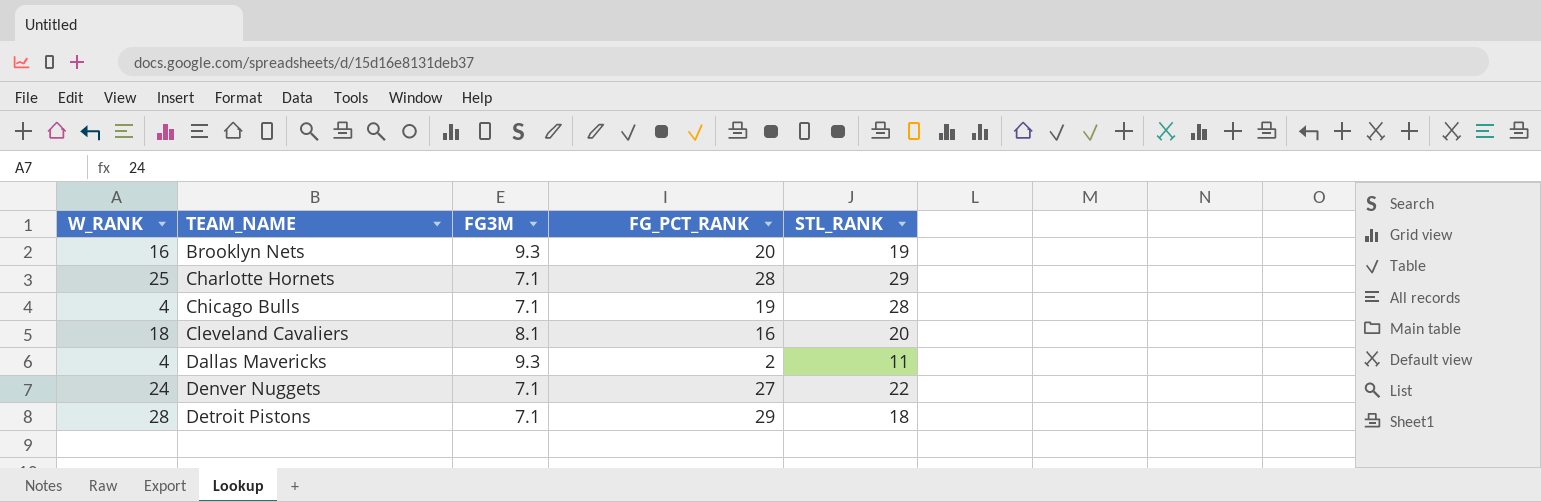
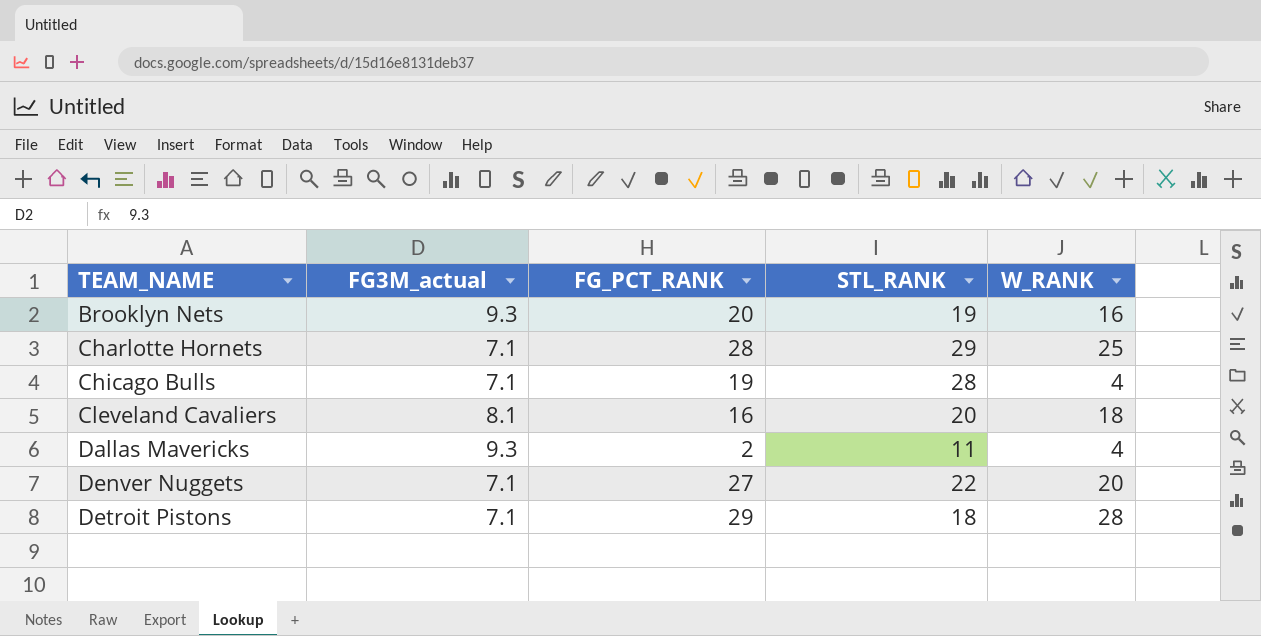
column name: FG3M -> FG3M_actual
column W_RANK | position: 1 -> 5
Denver Nuggets | W_RANK: 24 -> 20

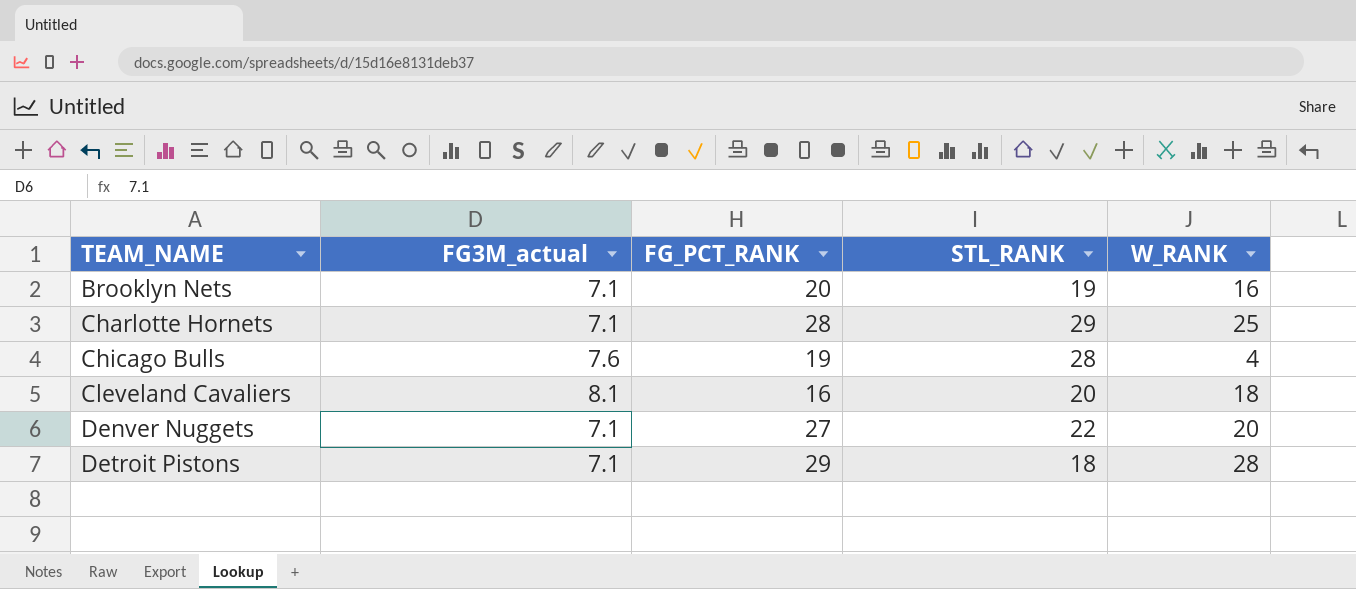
row Dallas Mavericks: 9.3 | 2 | 11 | 4 -> none
Brooklyn Nets | FG3M_actual: 9.3 -> 7.1
Chicago Bulls | FG3M_actual: 7.1 -> 7.6

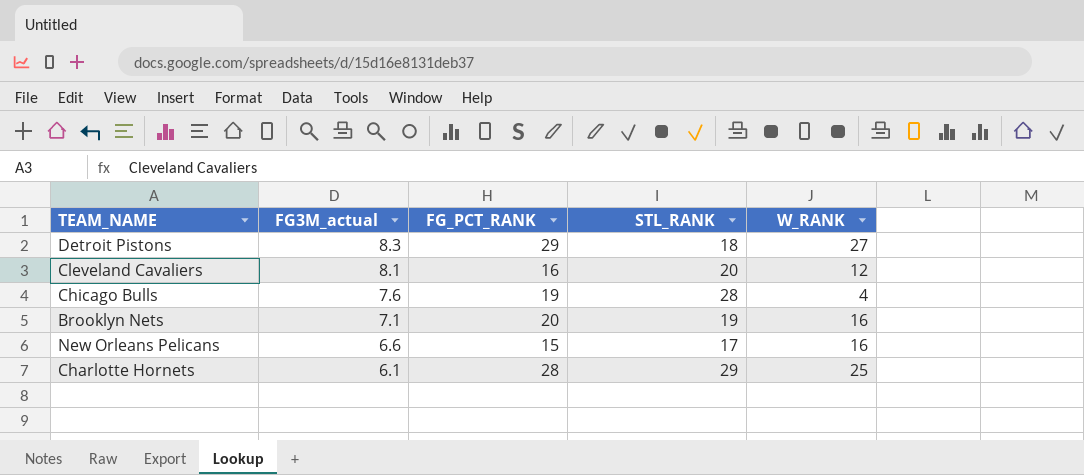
row order: TEAM_NAME ascending -> FG3M_actual descending
row Denver Nuggets: 7.1 | 27 | 22 | 20 -> none
Detroit Pistons | FG3M_actual: 7.1 -> 8.3
Detroit Pistons | W_RANK: 28 -> 27
Cleveland Cavaliers | W_RANK: 18 -> 12
row New Orleans Pelicans: none -> 6.6 | 15 | 17 | 16
Charlotte Hornets | FG3M_actual: 7.1 -> 6.1

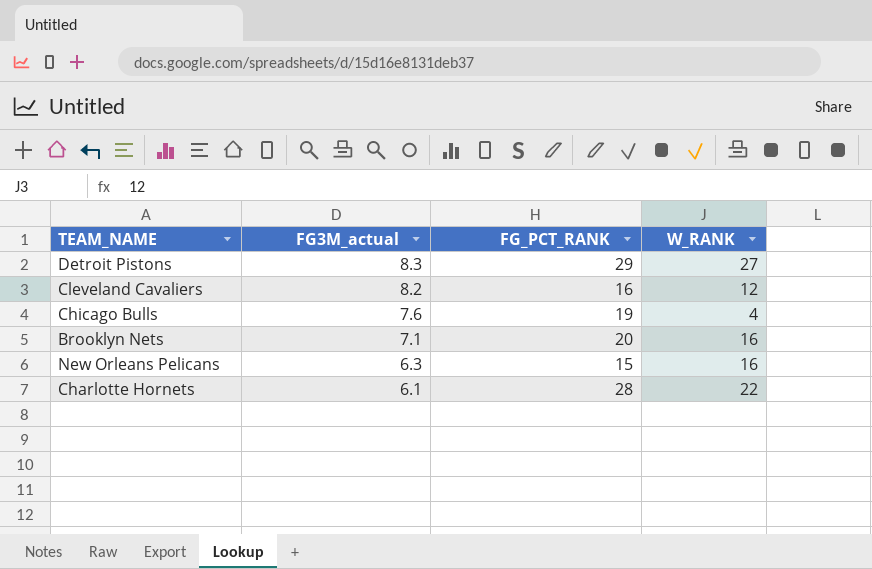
column STL_RANK | position: 4 -> none
Cleveland Cavaliers | FG3M_actual: 8.1 -> 8.2
New Orleans Pelicans | FG3M_actual: 6.6 -> 6.3
Charlotte Hornets | W_RANK: 25 -> 22

